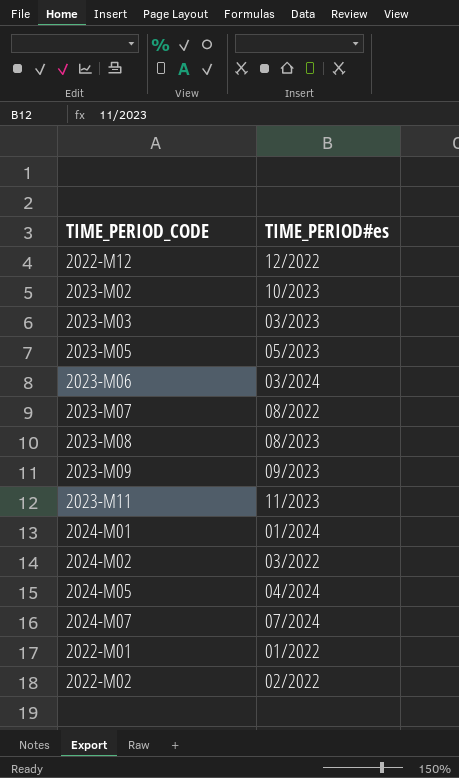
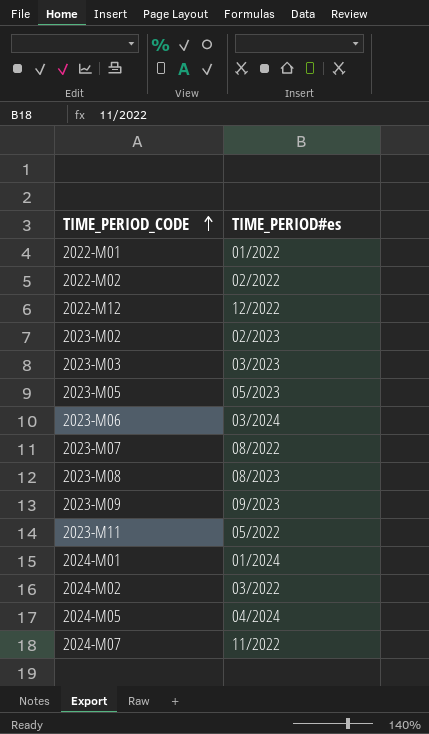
row order: none -> TIME_PERIOD_CODE ascending
2023-M02 | TIME_PERIOD#es: 10/2023 -> 02/2023
2023-M11 | TIME_PERIOD#es: 11/2023 -> 05/2022
2024-M07 | TIME_PERIOD#es: 07/2024 -> 11/2022

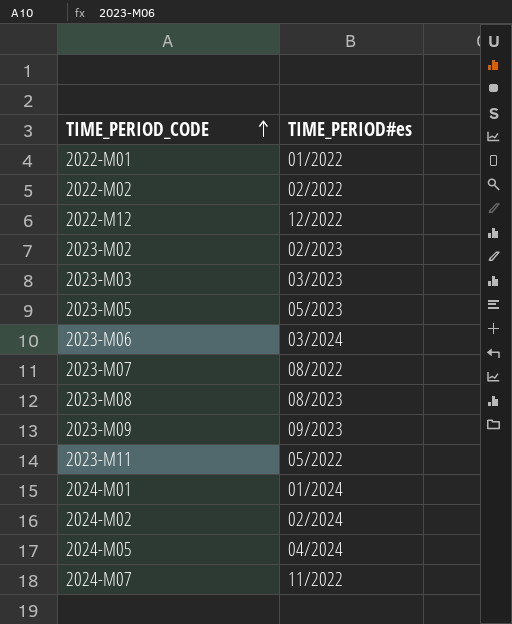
2024-M02 | TIME_PERIOD#es: 03/2022 -> 02/2024

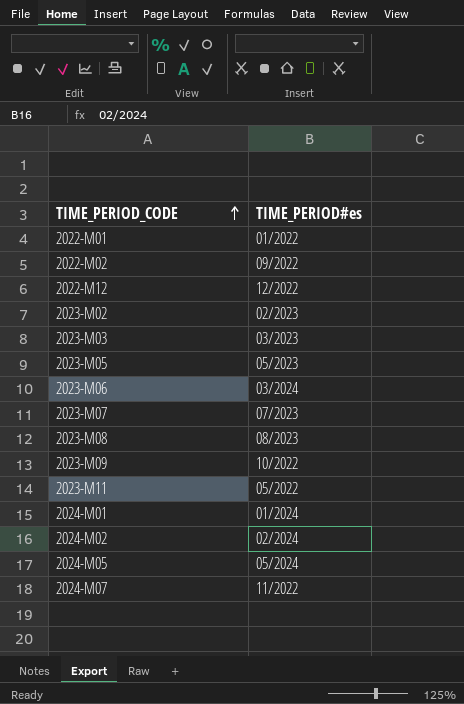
2022-M02 | TIME_PERIOD#es: 02/2022 -> 09/2022
2023-M07 | TIME_PERIOD#es: 08/2022 -> 07/2023
2023-M09 | TIME_PERIOD#es: 09/2023 -> 10/2022
2024-M05 | TIME_PERIOD#es: 04/2024 -> 05/2024

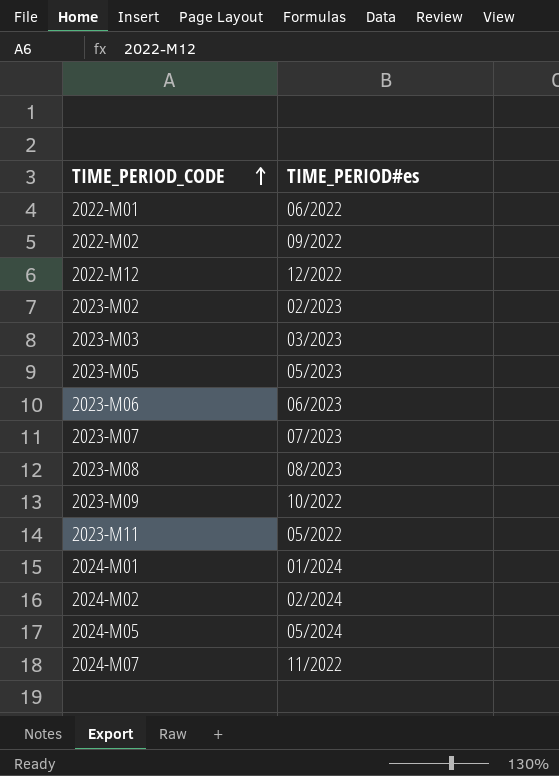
2022-M01 | TIME_PERIOD#es: 01/2022 -> 06/2022
2023-M06 | TIME_PERIOD#es: 03/2024 -> 06/2023

